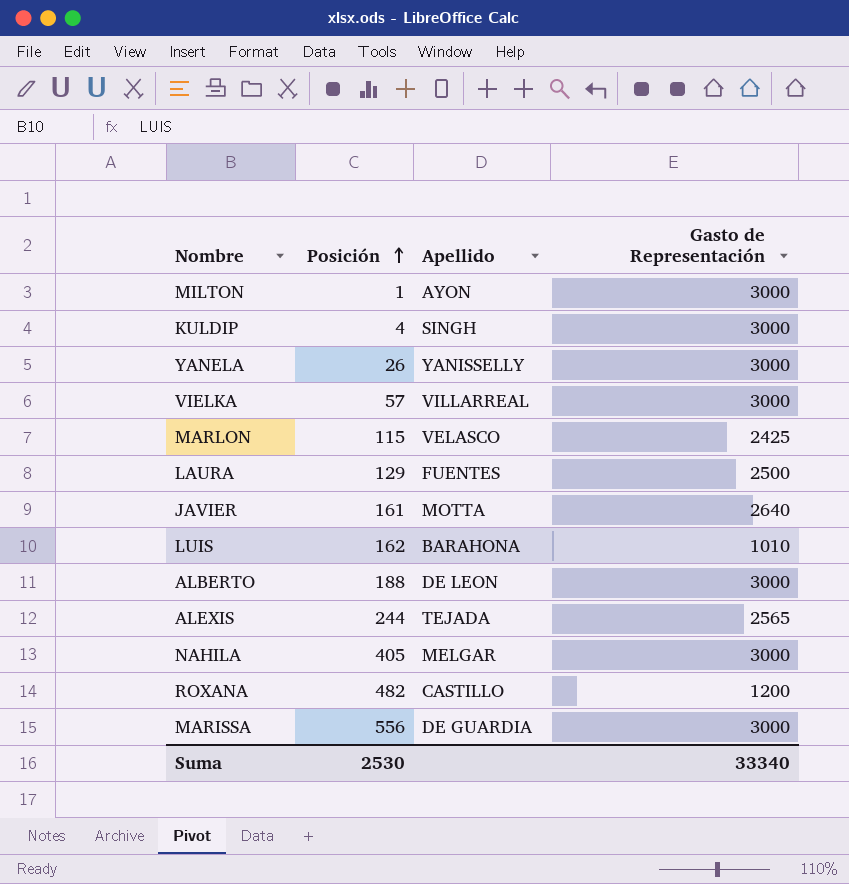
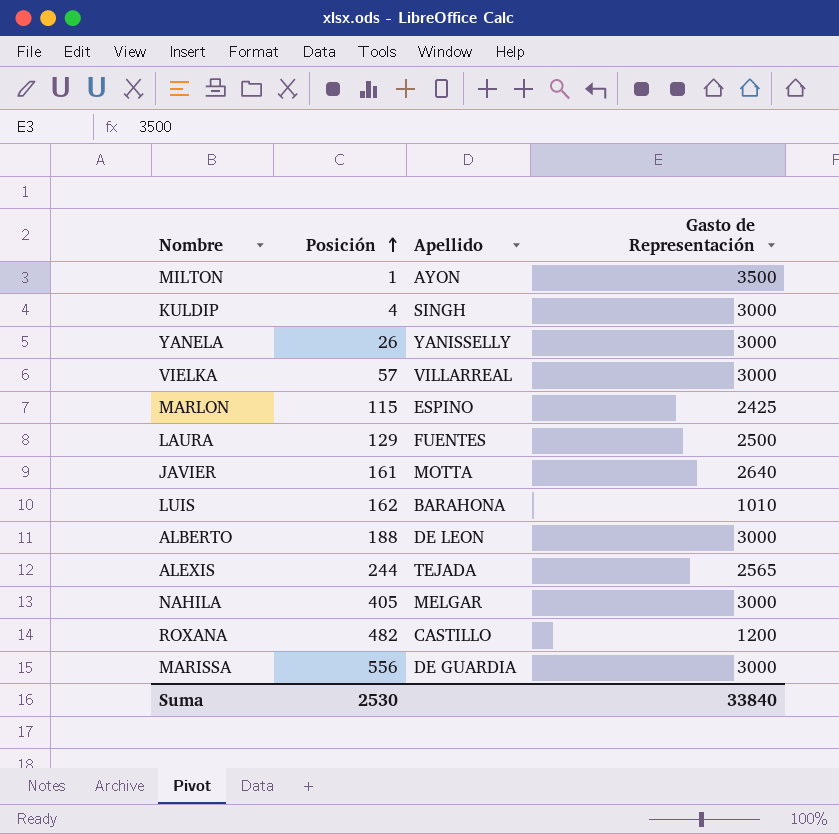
MILTON | Gasto de Representación: 3000 -> 3500
MARLON | Apellido: VELASCO -> ESPINO
Suma | Gasto de Representación: 33340 -> 33840

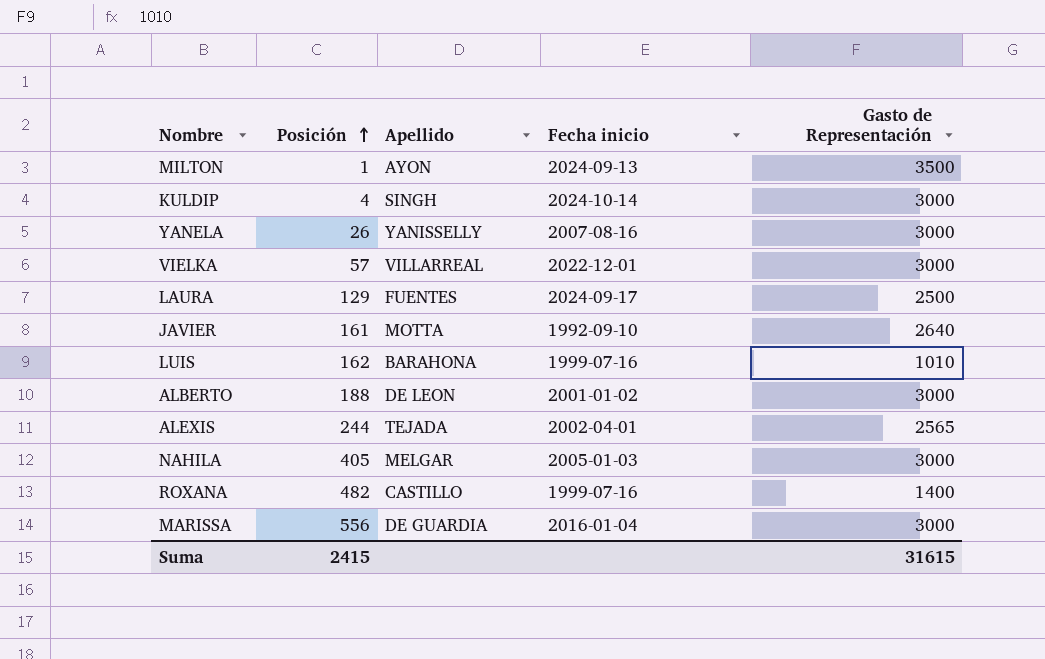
column Fecha inicio | position: none -> 4
row MARLON: 115 | ESPINO | 2425 -> none
ROXANA | Gasto de Representación: 1200 -> 1400
Suma | Posición: 2530 -> 2415
Suma | Gasto de Representación: 33840 -> 31615

